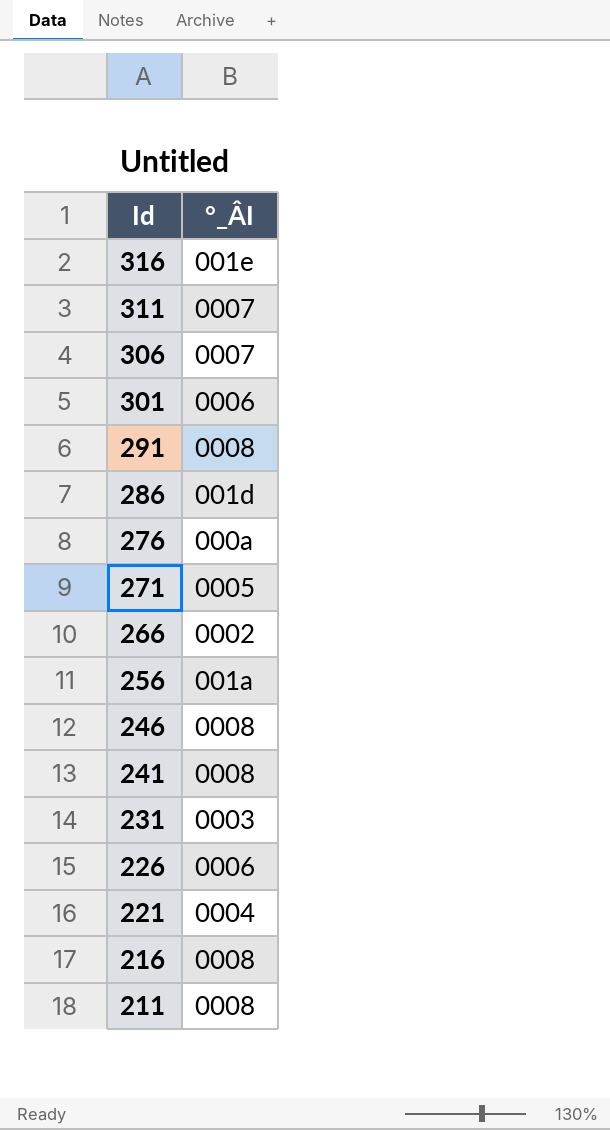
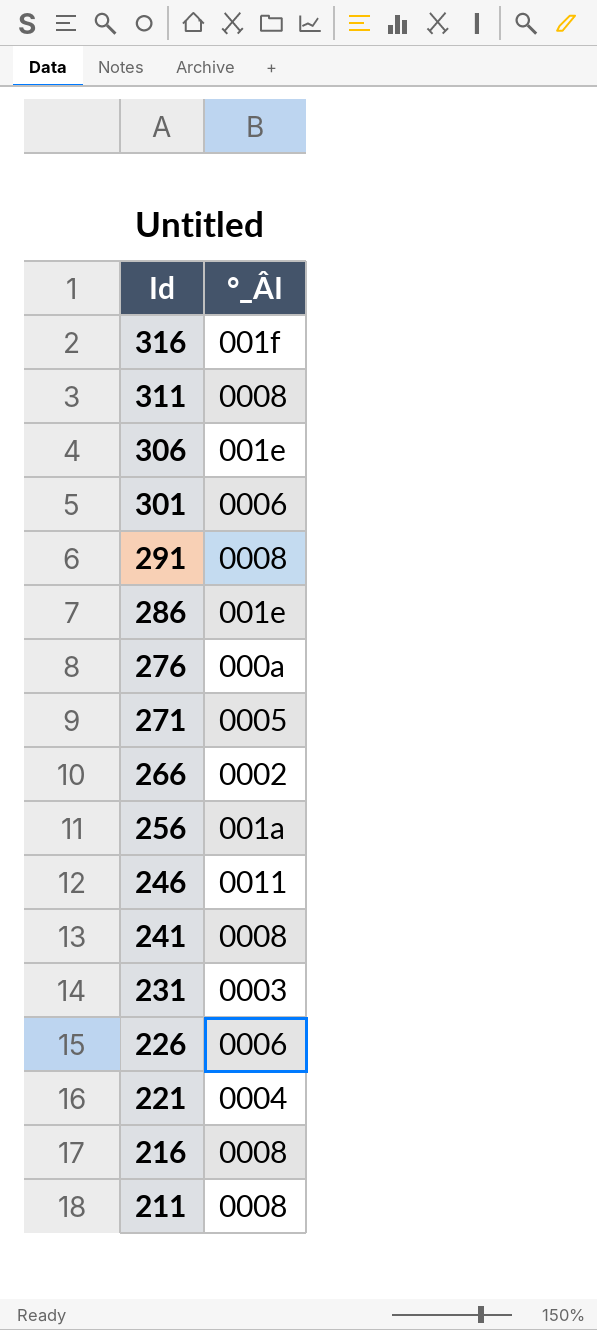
316 | °_ÂI: 001e -> 001f
311 | °_ÂI: 0007 -> 0008
306 | °_ÂI: 0007 -> 001e
286 | °_ÂI: 001d -> 001e
246 | °_ÂI: 0008 -> 0011

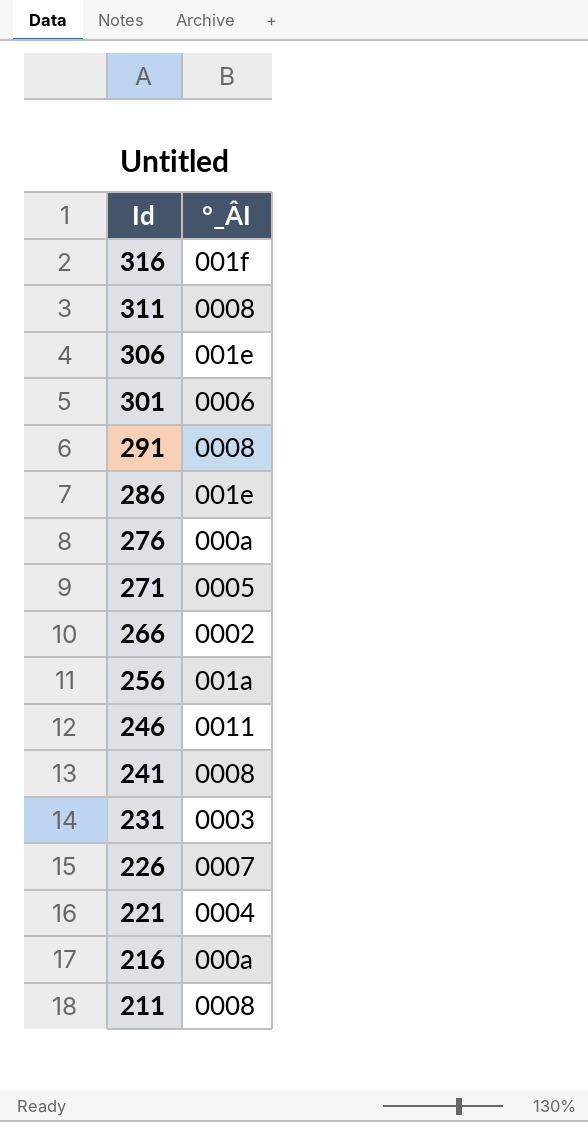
226 | °_ÂI: 0006 -> 0007
216 | °_ÂI: 0008 -> 000a

